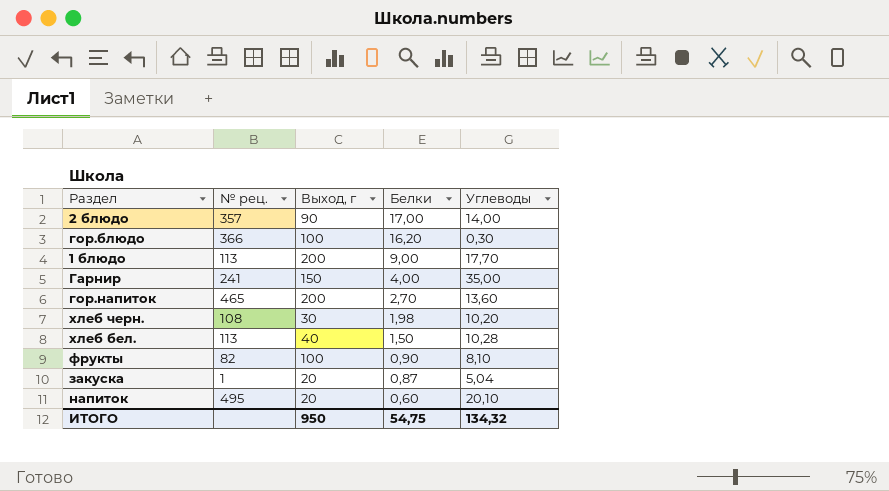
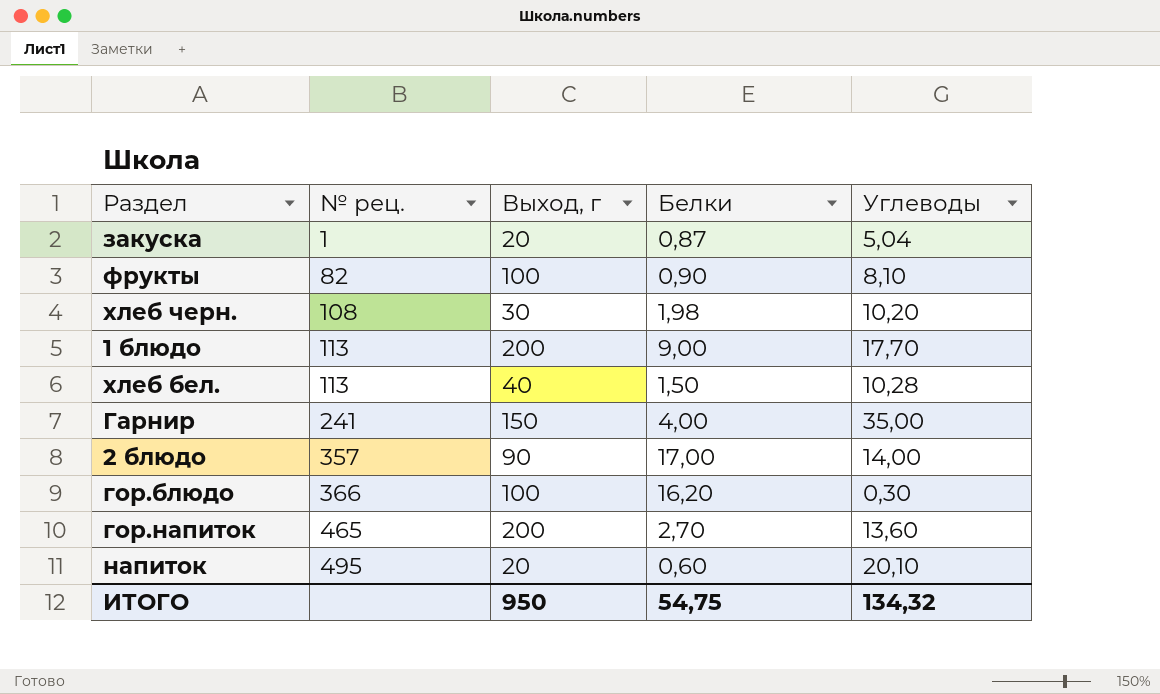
row order: Белки descending -> № рец. ascending

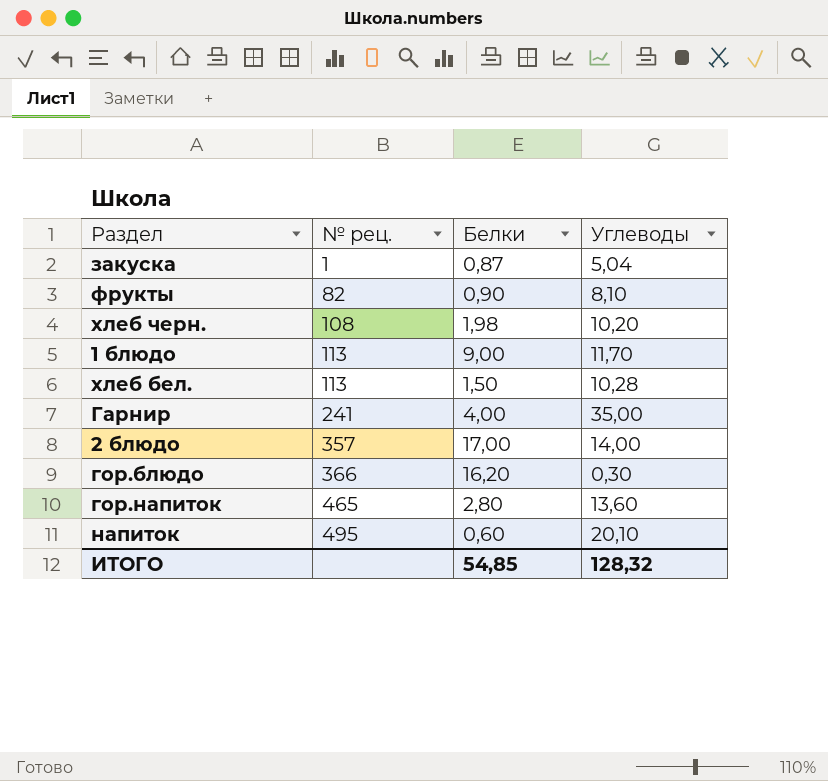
column Выход, г | position: 3 -> none
1 блюдо | Углеводы: 17,70 -> 11,70
гор.напиток | Белки: 2,70 -> 2,80
ИТОГО | Белки: 54,75 -> 54,85
ИТОГО | Углеводы: 134,32 -> 128,32

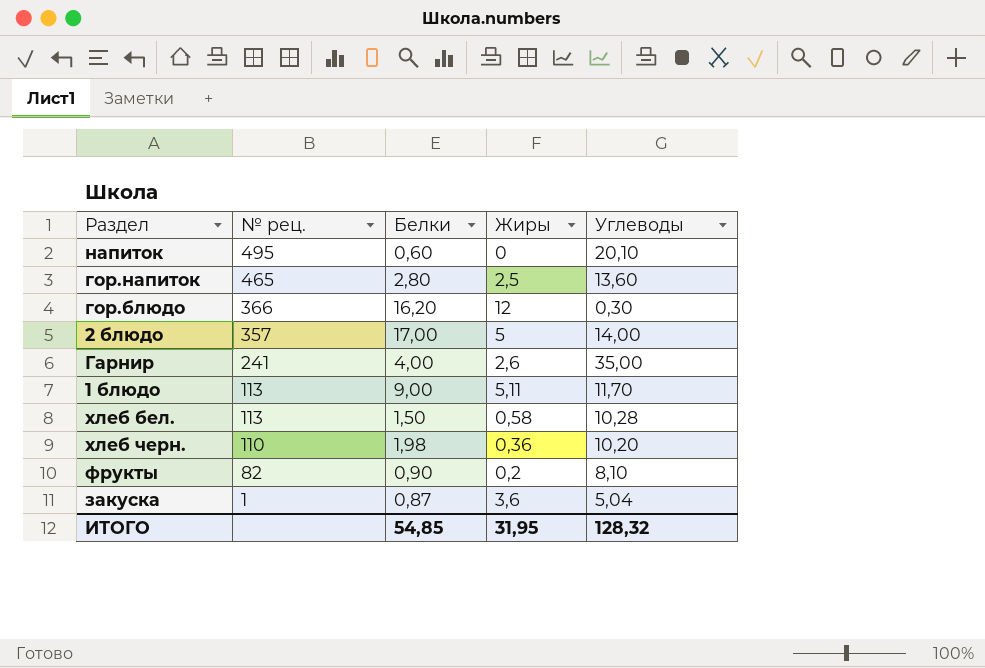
row order: № рец. ascending -> № рец. descending
column Жиры | position: none -> 4
хлеб черн. | № рец.: 108 -> 110

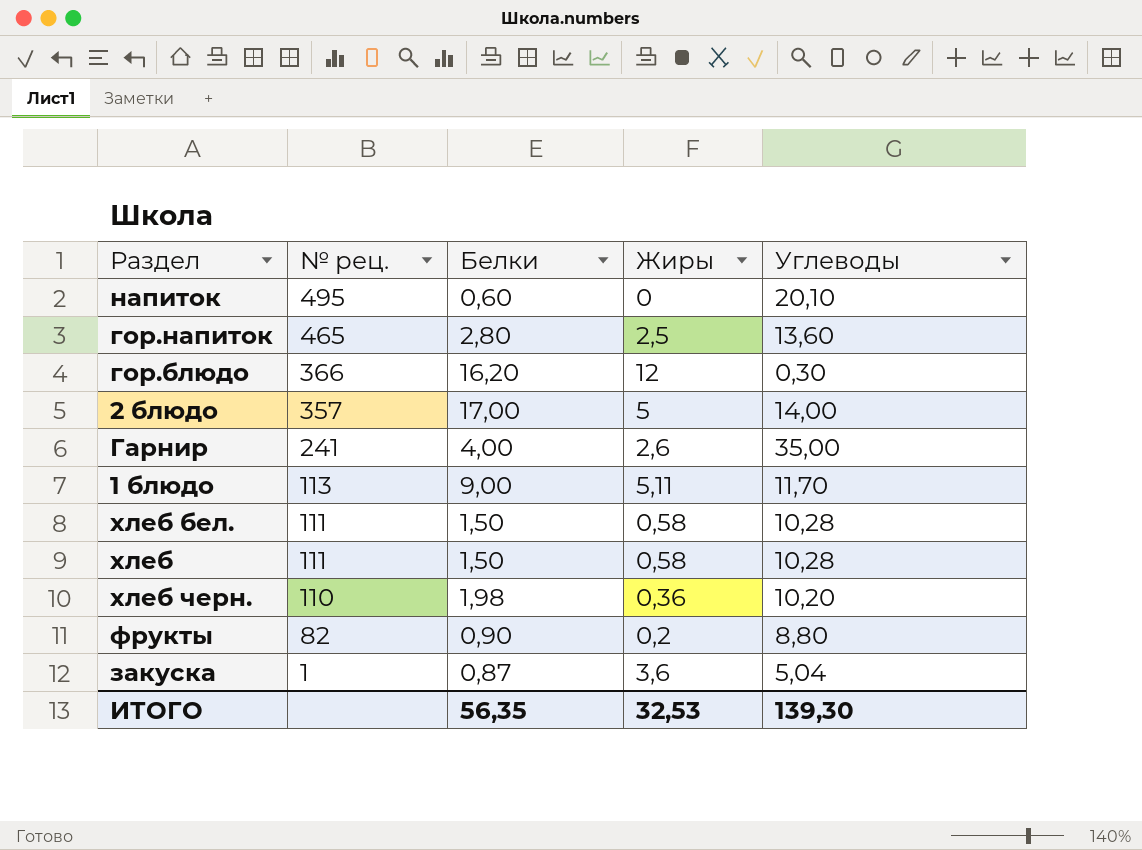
хлеб бел. | № рец.: 113 -> 111
row хлеб: none -> 111 | 1,50 | 0,58 | 10,28
фрукты | Углеводы: 8,10 -> 8,80
ИТОГО | Белки: 54,85 -> 56,35
ИТОГО | Жиры: 31,95 -> 32,53
ИТОГО | Углеводы: 128,32 -> 139,30

